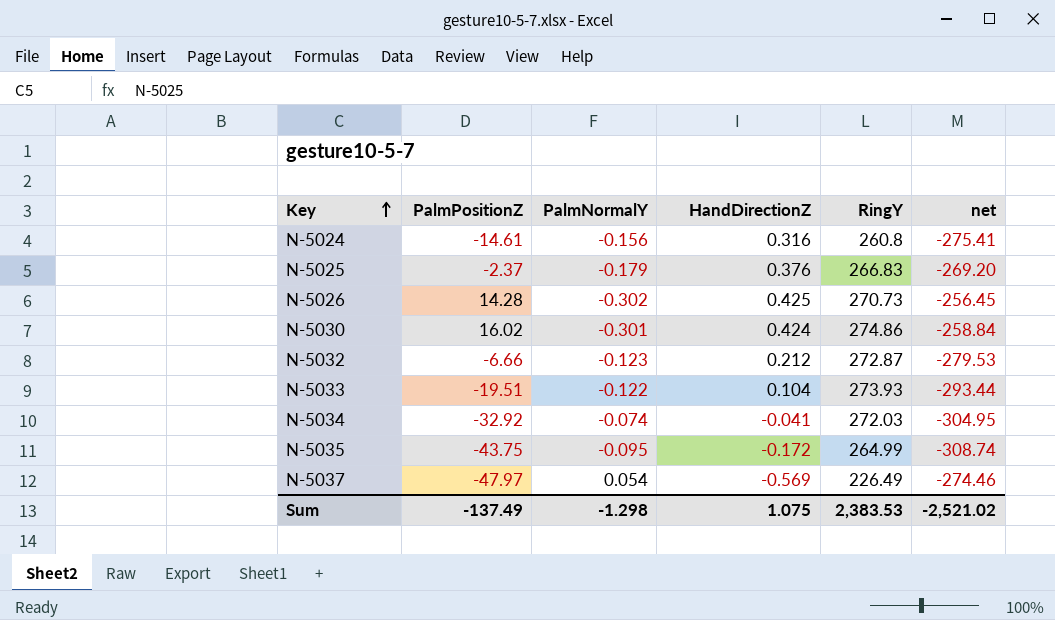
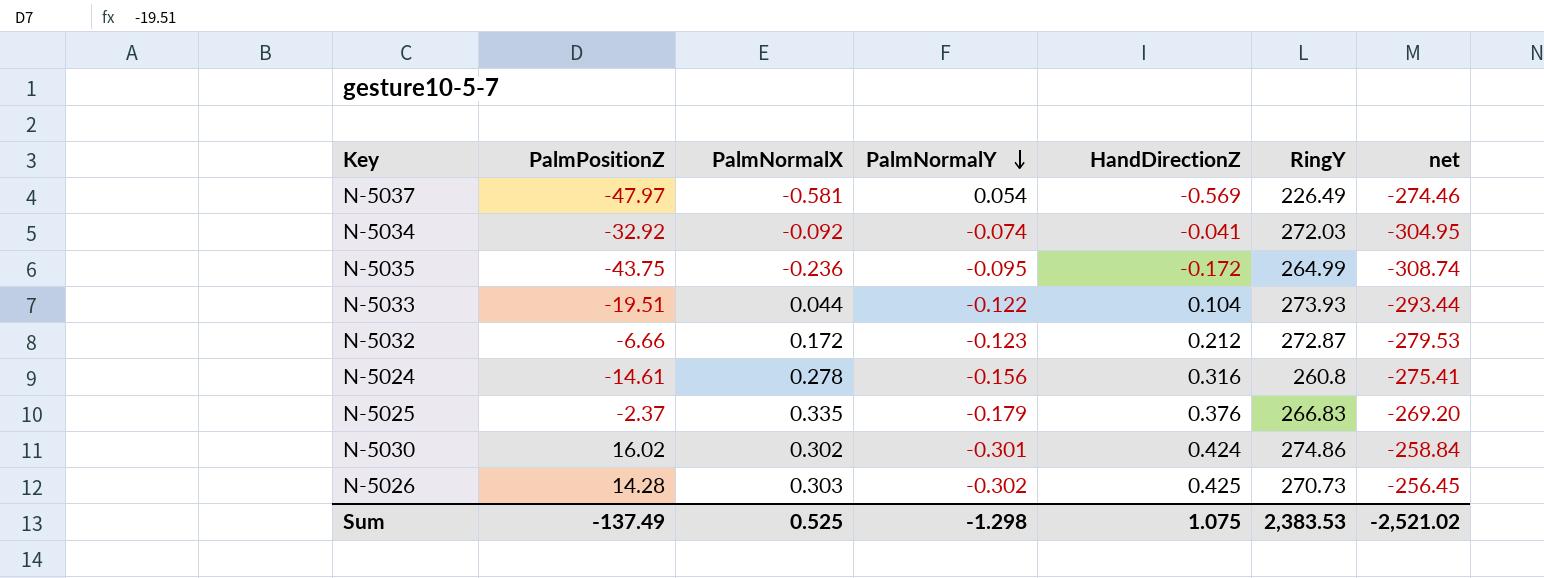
row order: Key ascending -> PalmNormalY descending
column PalmNormalX | position: none -> 3

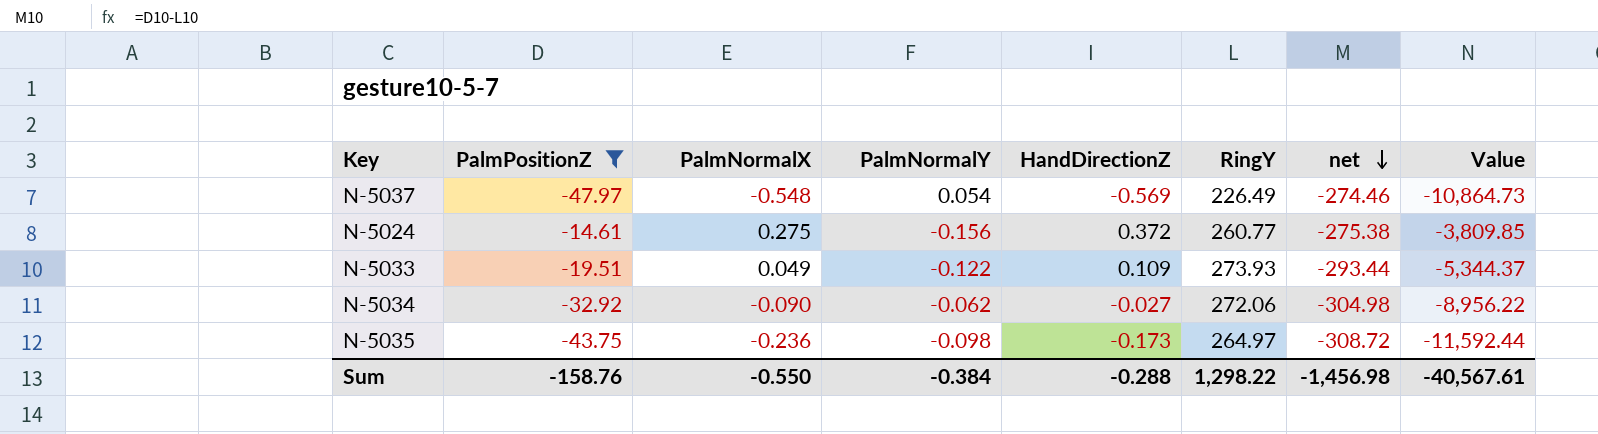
filter: none -> PalmPositionZ <= -14.61
row order: PalmNormalY descending -> net descending
column Value | formula: none -> [PalmPositionZ] * [RingY]
N-5037 | PalmNormalX: -0.581 -> -0.548
N-5024 | PalmNormalX: 0.278 -> 0.275
N-5024 | HandDirectionZ: 0.316 -> 0.372
N-5024 | RingY: 260.8 -> 260.77
N-5024 | net: -275.41 -> -275.38
N-5033 | PalmNormalX: 0.044 -> 0.049
N-5033 | HandDirectionZ: 0.104 -> 0.109
N-5034 | PalmNormalX: -0.092 -> -0.090
N-5034 | PalmNormalY: -0.074 -> -0.062
N-5034 | HandDirectionZ: -0.041 -> -0.027
N-5034 | RingY: 272.03 -> 272.06
N-5034 | net: -304.95 -> -304.98
N-5035 | PalmNormalY: -0.095 -> -0.098
N-5035 | HandDirectionZ: -0.172 -> -0.173
N-5035 | RingY: 264.99 -> 264.97
N-5035 | net: -308.74 -> -308.72
Sum | PalmPositionZ: -137.49 -> -158.76
Sum | PalmNormalX: 0.525 -> -0.550
Sum | PalmNormalY: -1.298 -> -0.384
Sum | HandDirectionZ: 1.075 -> -0.288
Sum | RingY: 2,383.53 -> 1,298.22
Sum | net: -2,521.02 -> -1,456.98

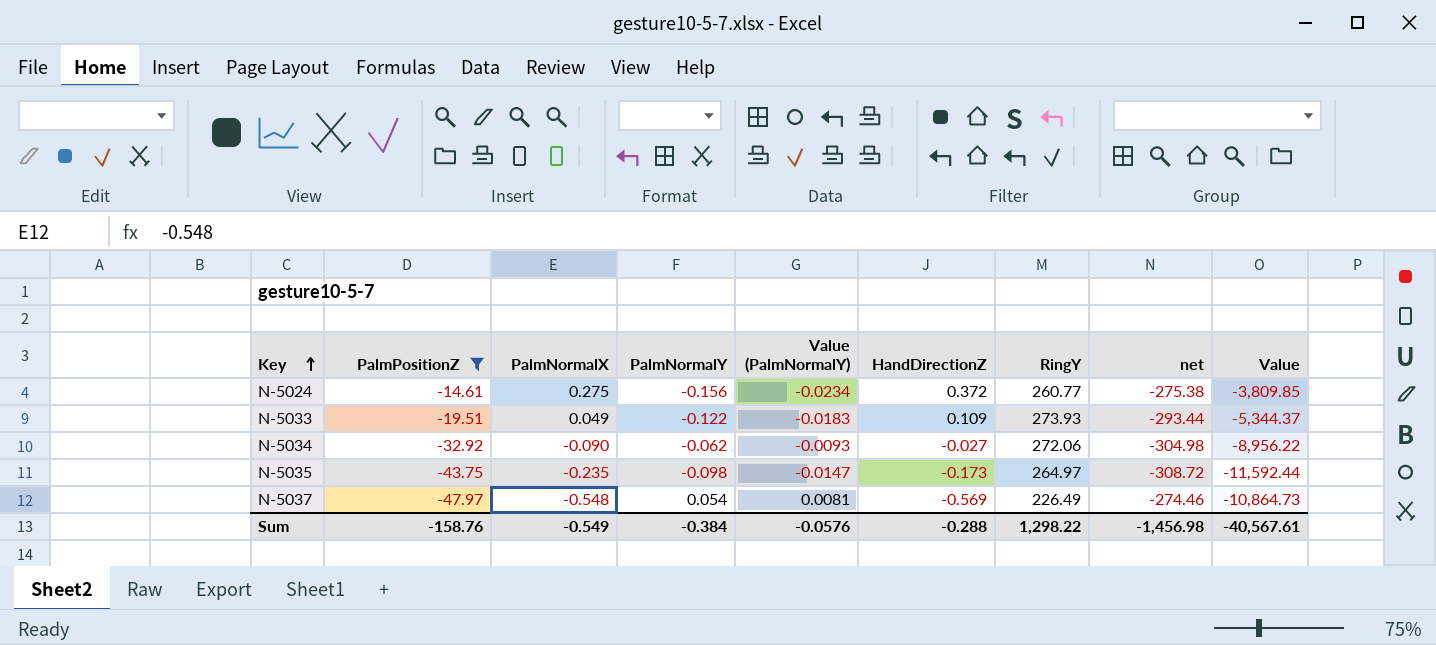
row order: net descending -> Key ascending
column Value (PalmNormalY) | formula: none -> [PalmNormalY] * 0.15
N-5035 | PalmNormalX: -0.236 -> -0.235
Sum | PalmNormalX: -0.550 -> -0.549

